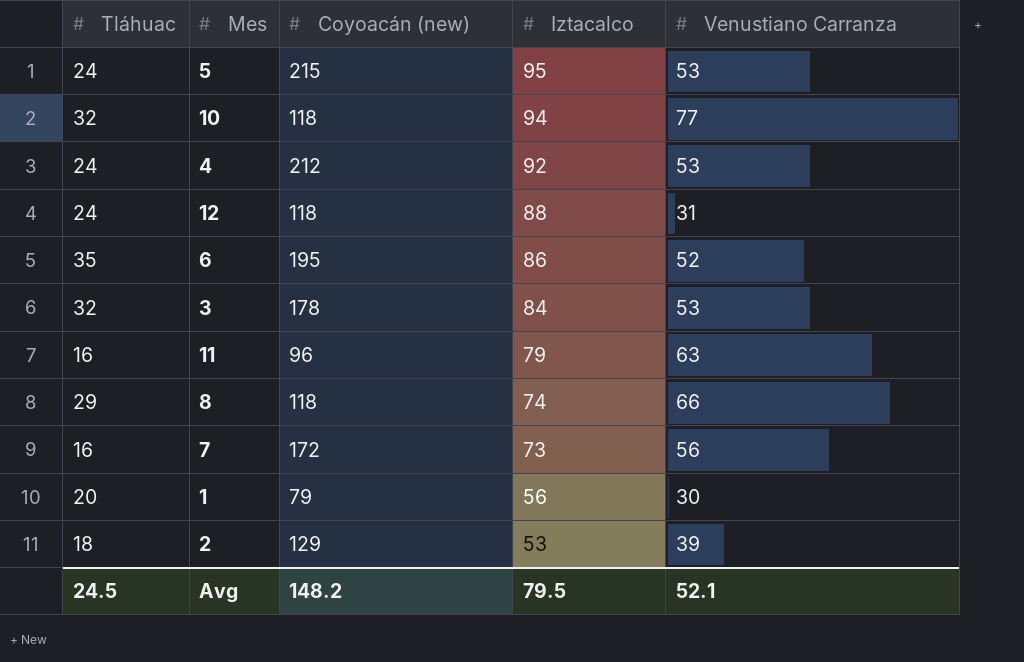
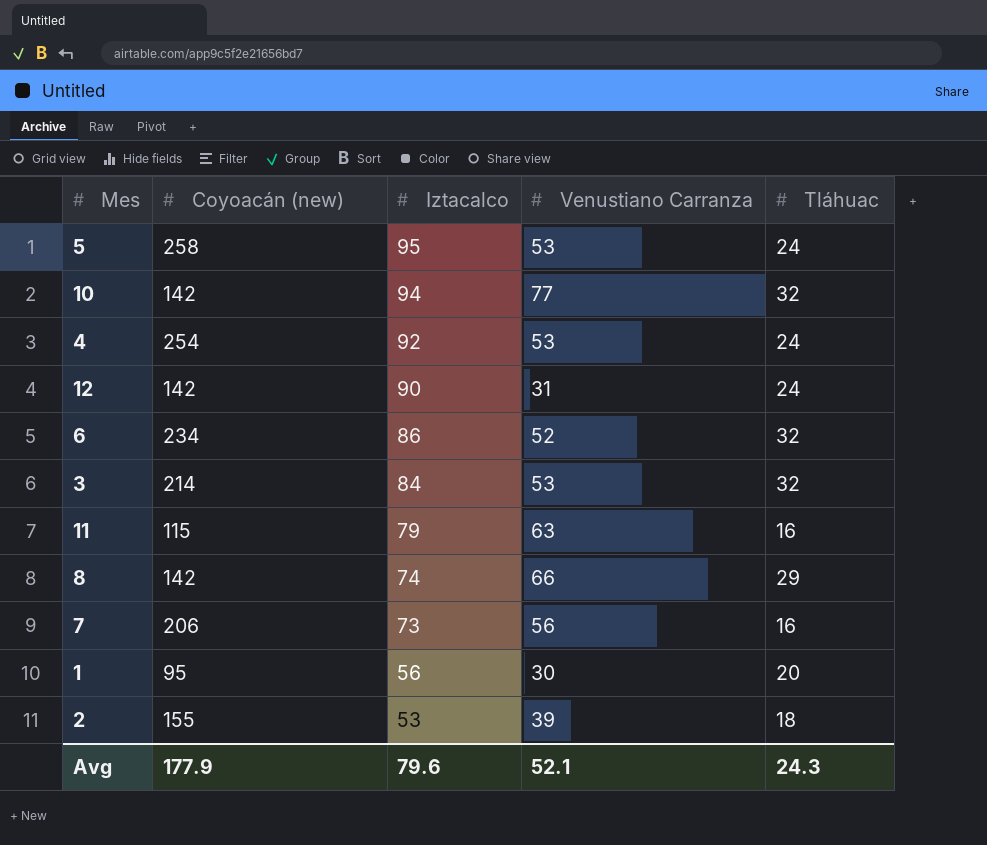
column Tláhuac | position: 1 -> 5
5 | Coyoacán (new): 215 -> 258
10 | Coyoacán (new): 118 -> 142
4 | Coyoacán (new): 212 -> 254
12 | Coyoacán (new): 118 -> 142
12 | Iztacalco: 88 -> 90
6 | Coyoacán (new): 195 -> 234
6 | Tláhuac: 35 -> 32
3 | Coyoacán (new): 178 -> 214
11 | Coyoacán (new): 96 -> 115
8 | Coyoacán (new): 118 -> 142
7 | Coyoacán (new): 172 -> 206
1 | Coyoacán (new): 79 -> 95
2 | Coyoacán (new): 129 -> 155
Avg | Coyoacán (new): 148.2 -> 177.9
Avg | Iztacalco: 79.5 -> 79.6
Avg | Tláhuac: 24.5 -> 24.3

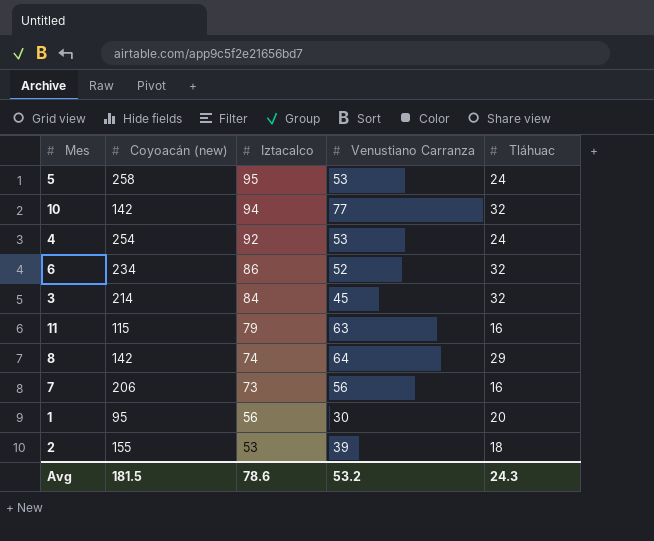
row 12: 142 | 90 | 31 | 24 -> none
3 | Venustiano Carranza: 53 -> 45
8 | Venustiano Carranza: 66 -> 64
Avg | Coyoacán (new): 177.9 -> 181.5
Avg | Iztacalco: 79.6 -> 78.6
Avg | Venustiano Carranza: 52.1 -> 53.2

